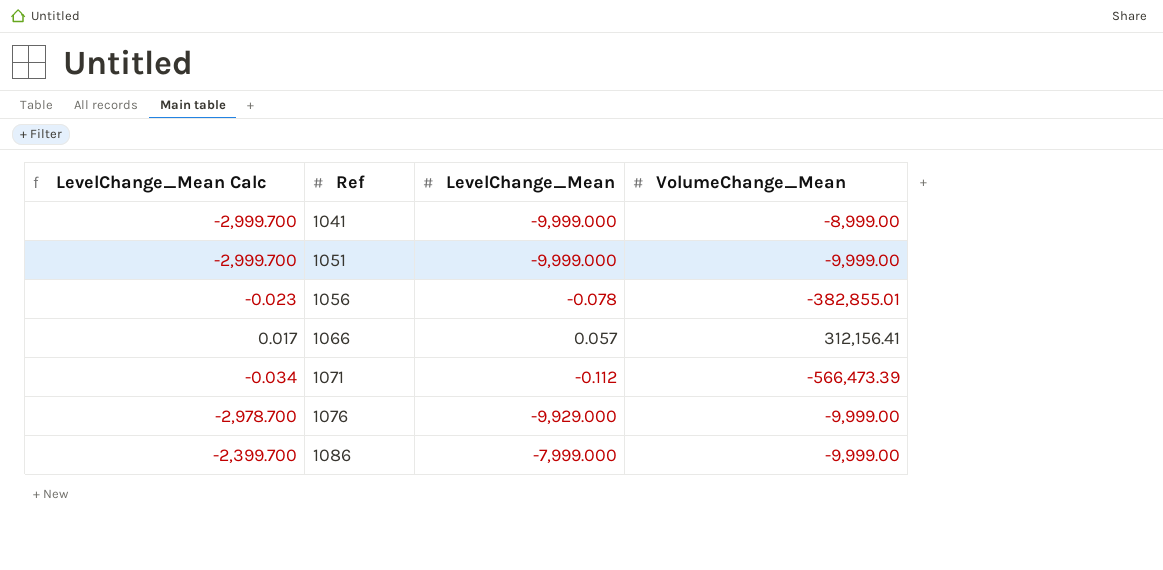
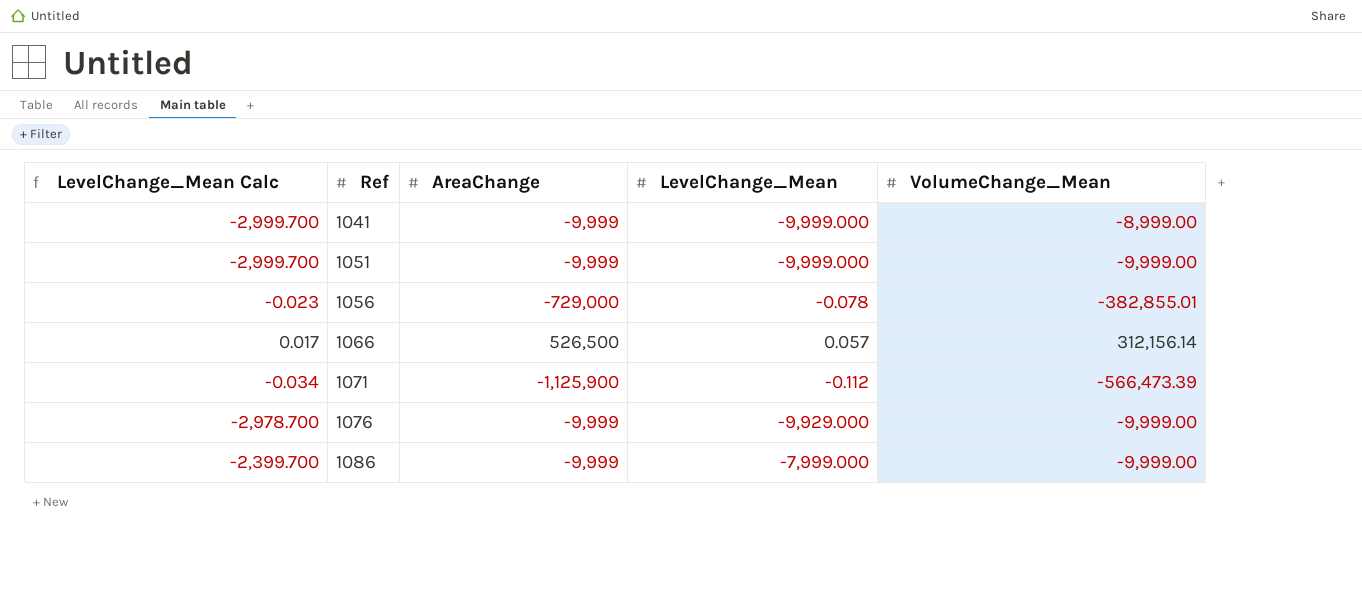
column AreaChange | position: none -> 3
1066 | VolumeChange_Mean: 312,156.41 -> 312,156.14

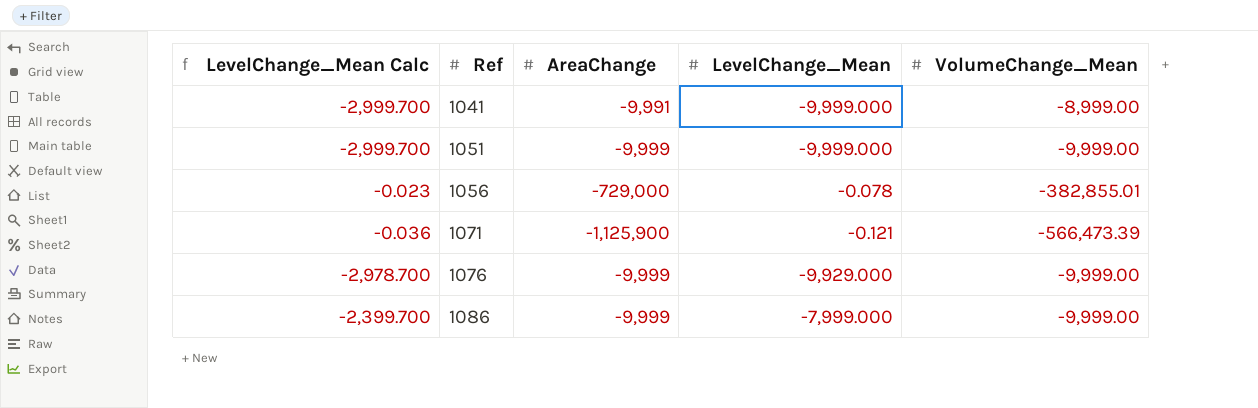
row 1066: 0.017 | 526,500 | 0.057 | 312,156.14 -> none
1041 | AreaChange: -9,999 -> -9,991
1071 | LevelChange_Mean Calc: -0.034 -> -0.036
1071 | LevelChange_Mean: -0.112 -> -0.121

